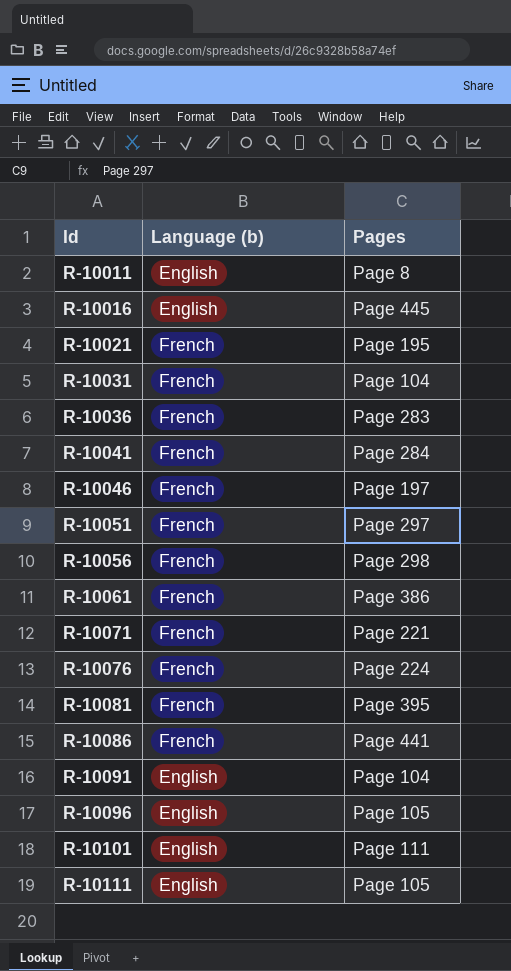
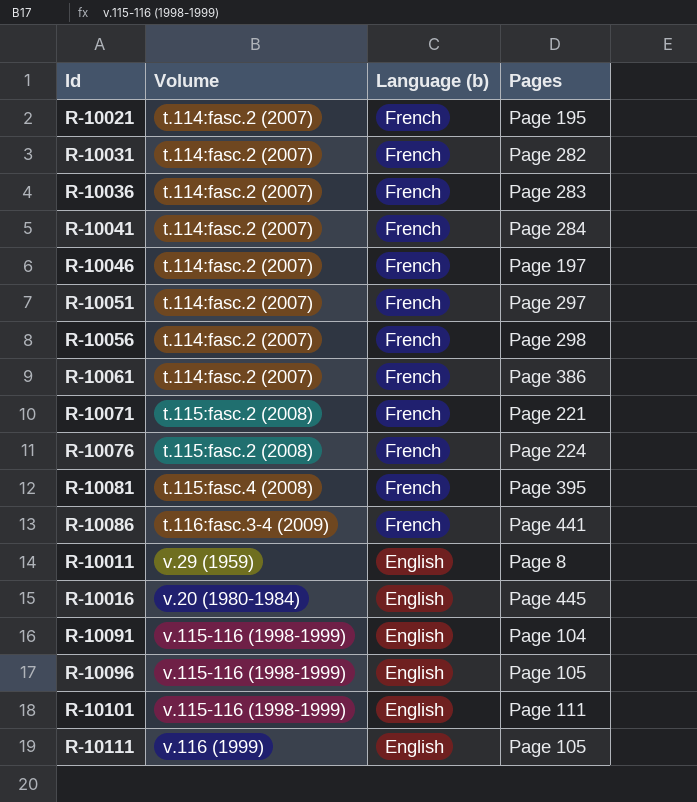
row order: Id ascending -> Language (b) descending
column Volume | position: none -> 2
R-10031 | Pages: Page 104 -> Page 282

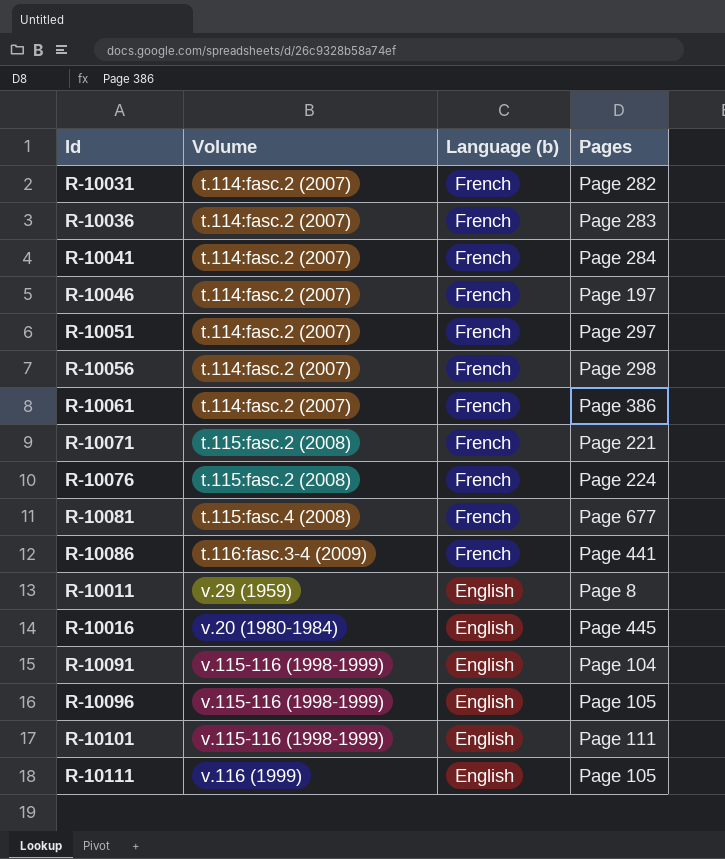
row R-10021: t.114:fasc.2 (2007) | French | Page 195 -> none
R-10081 | Pages: Page 395 -> Page 677

